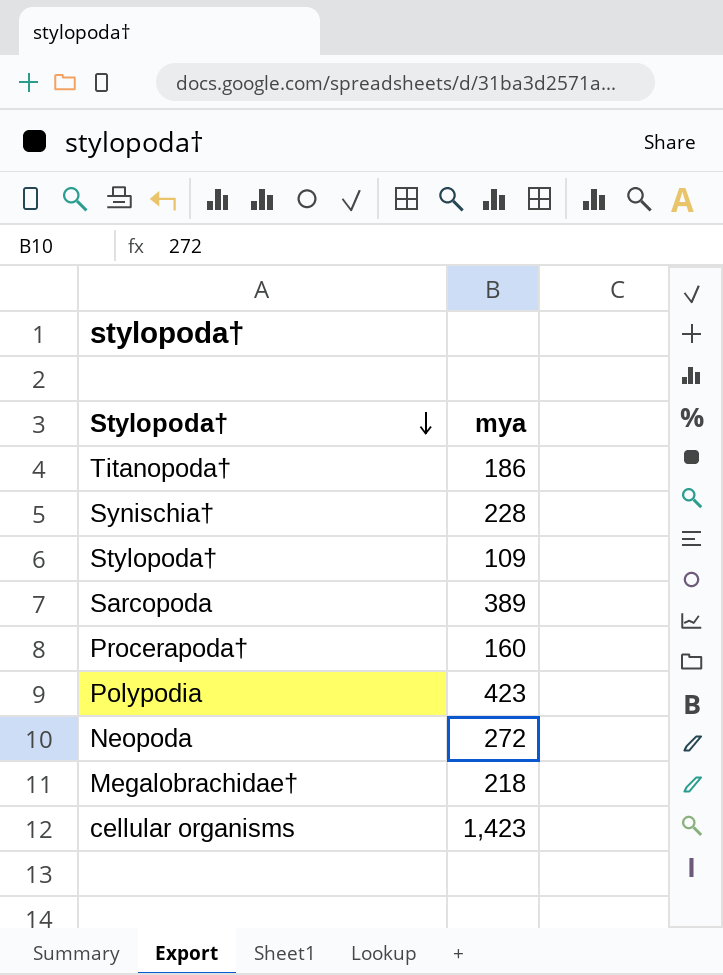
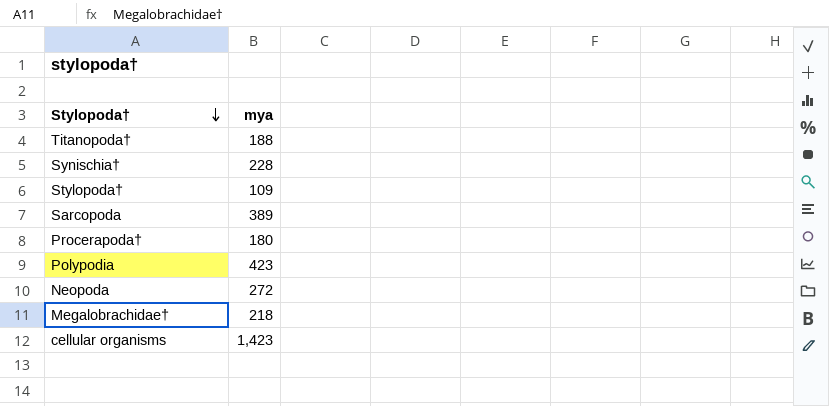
Titanopoda† | mya: 186 -> 188
Procerapoda† | mya: 160 -> 180

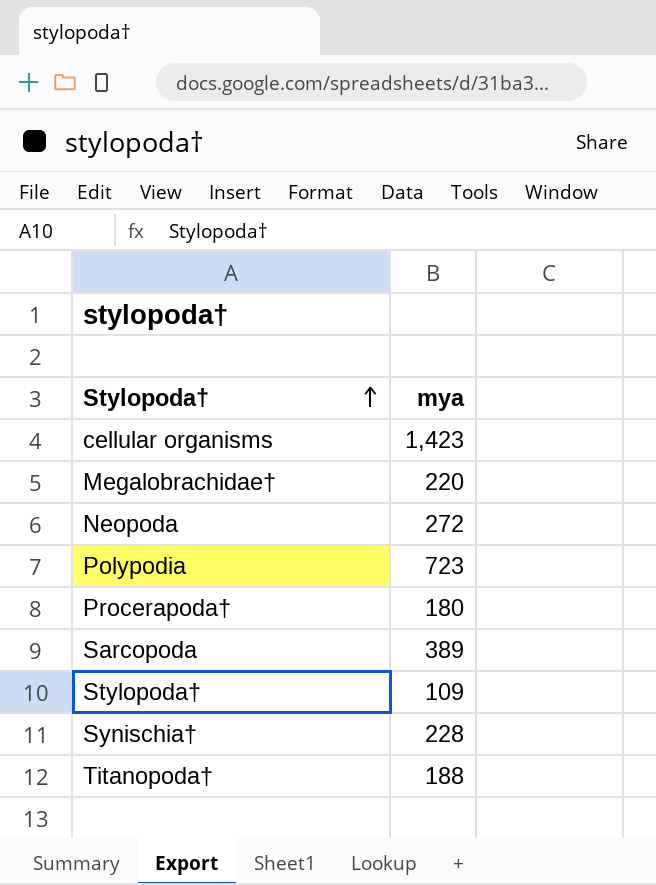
row order: Stylopoda† descending -> Stylopoda† ascending
Megalobrachidae† | mya: 218 -> 220
Polypodia | mya: 423 -> 723

